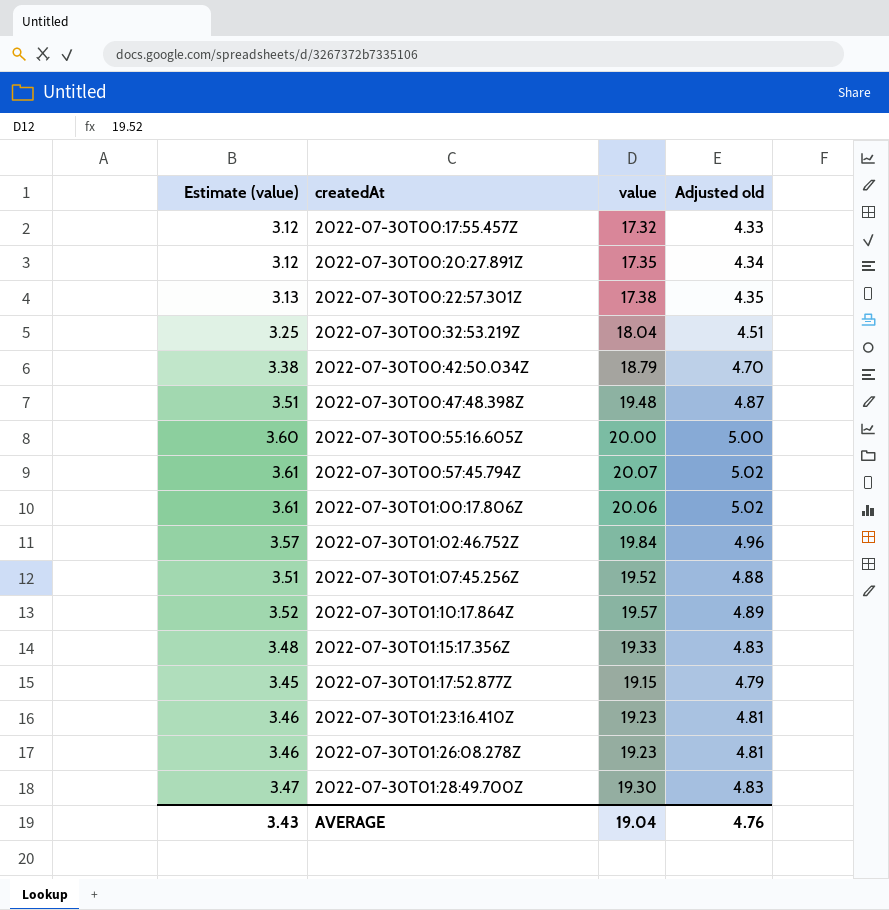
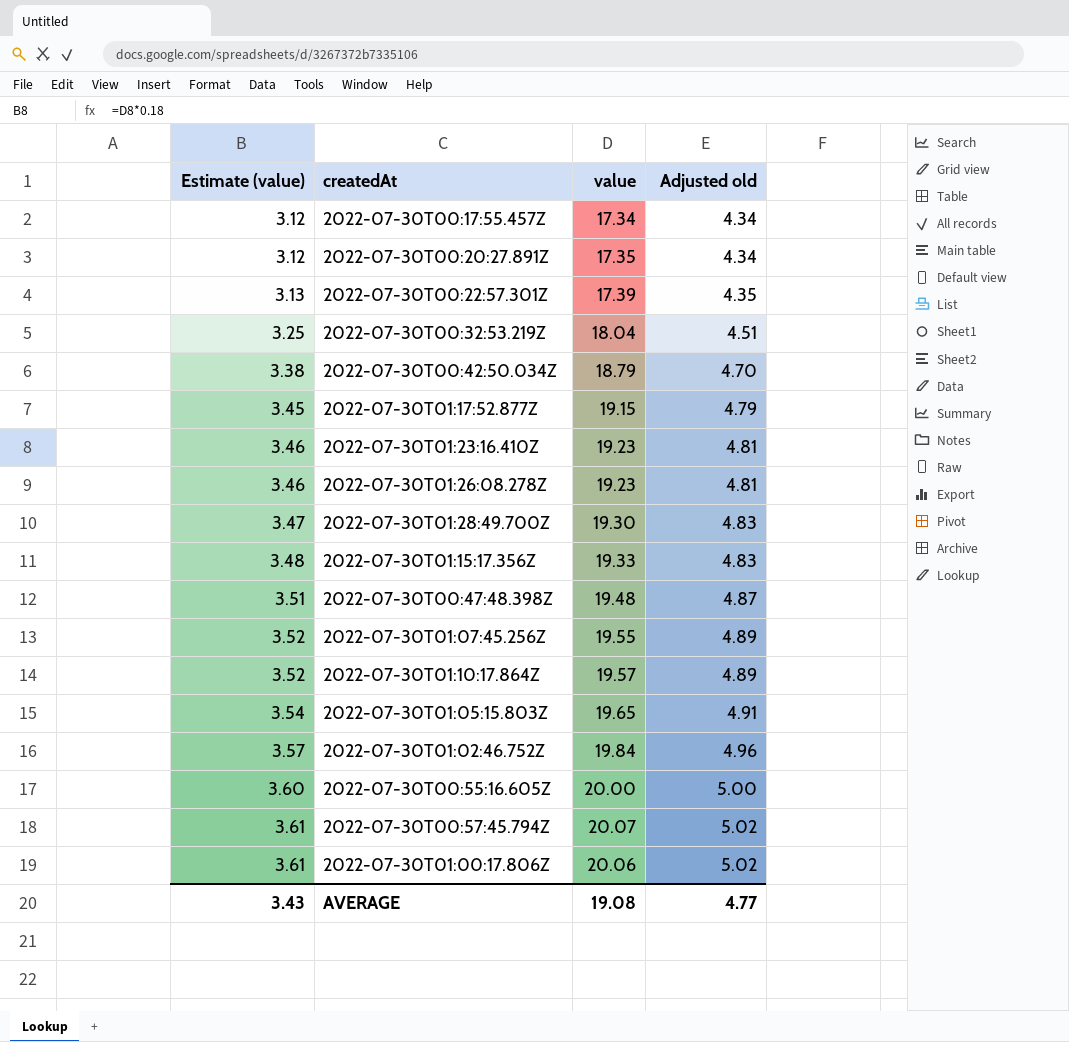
row order: createdAt ascending -> Estimate (value) ascending
2022-07-30T00:17:55.457Z | value: 17.32 -> 17.34
2022-07-30T00:17:55.457Z | Adjusted old: 4.33 -> 4.34
2022-07-30T00:22:57.301Z | value: 17.38 -> 17.39
2022-07-30T01:07:45.256Z | Estimate (value): 3.51 -> 3.52
2022-07-30T01:07:45.256Z | value: 19.52 -> 19.55
2022-07-30T01:07:45.256Z | Adjusted old: 4.88 -> 4.89
row 2022-07-30T01:05:15.803Z: none -> 3.54 | 19.65 | 4.91
AVERAGE | value: 19.04 -> 19.08
AVERAGE | Adjusted old: 4.76 -> 4.77

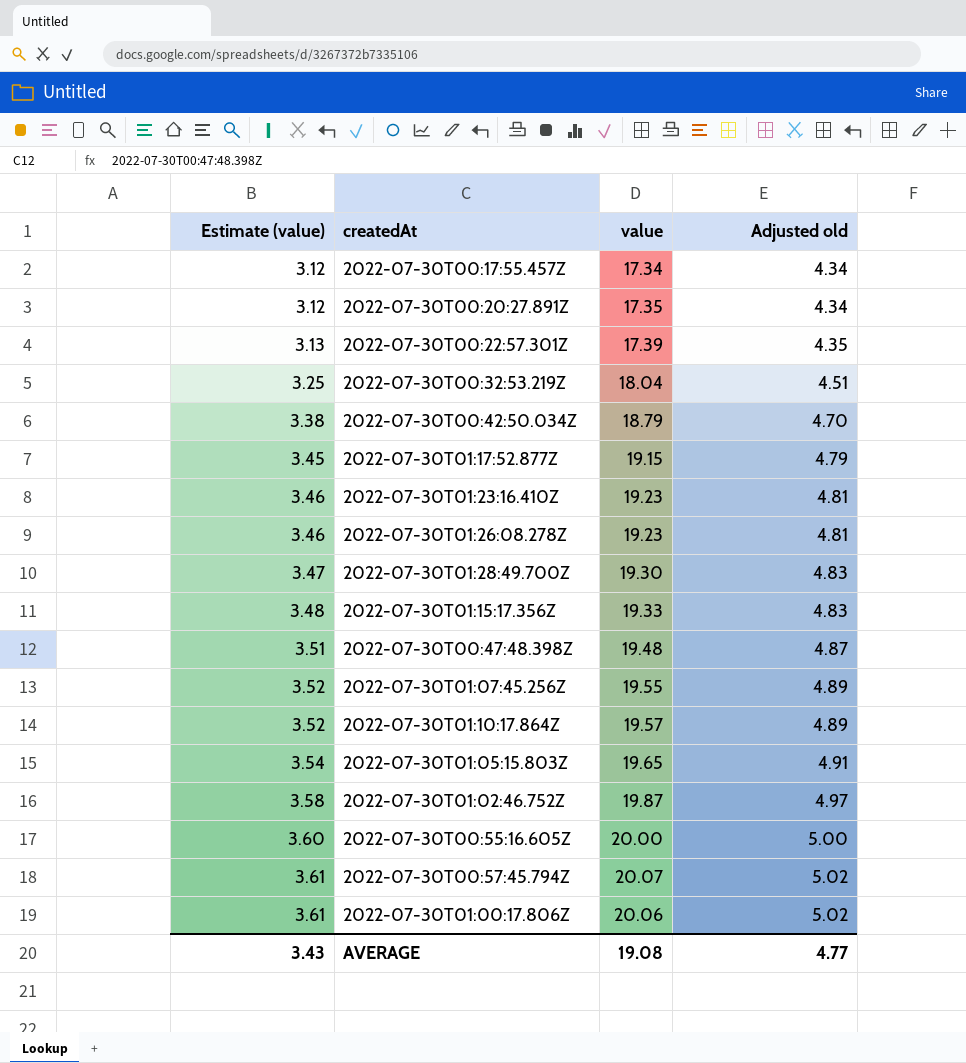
2022-07-30T01:02:46.752Z | Estimate (value): 3.57 -> 3.58
2022-07-30T01:02:46.752Z | value: 19.84 -> 19.87
2022-07-30T01:02:46.752Z | Adjusted old: 4.96 -> 4.97

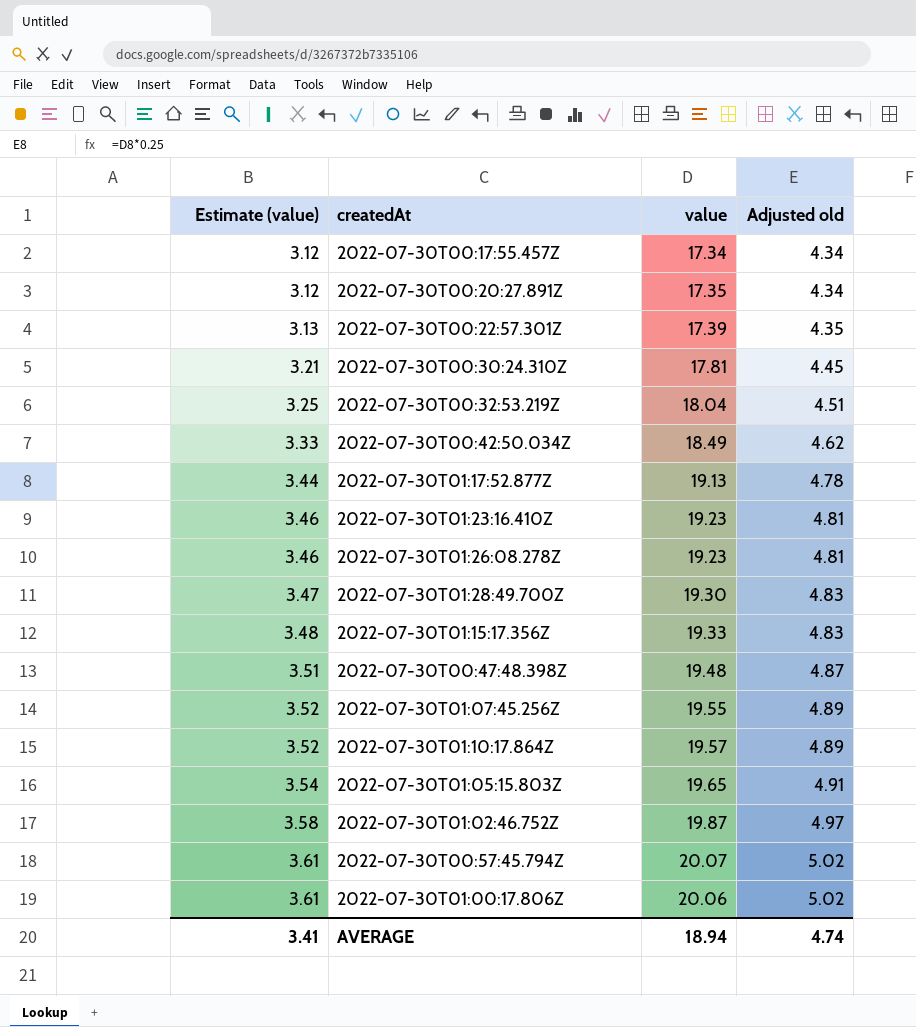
row 2022-07-30T00:55:16.605Z: 3.60 | 20.00 | 5.00 -> none
row 2022-07-30T00:30:24.310Z: none -> 3.21 | 17.81 | 4.45
2022-07-30T00:42:50.034Z | Estimate (value): 3.38 -> 3.33
2022-07-30T00:42:50.034Z | value: 18.79 -> 18.49
2022-07-30T00:42:50.034Z | Adjusted old: 4.70 -> 4.62
2022-07-30T01:17:52.877Z | Estimate (value): 3.45 -> 3.44
2022-07-30T01:17:52.877Z | value: 19.15 -> 19.13
2022-07-30T01:17:52.877Z | Adjusted old: 4.79 -> 4.78
AVERAGE | Estimate (value): 3.43 -> 3.41
AVERAGE | value: 19.08 -> 18.94
AVERAGE | Adjusted old: 4.77 -> 4.74

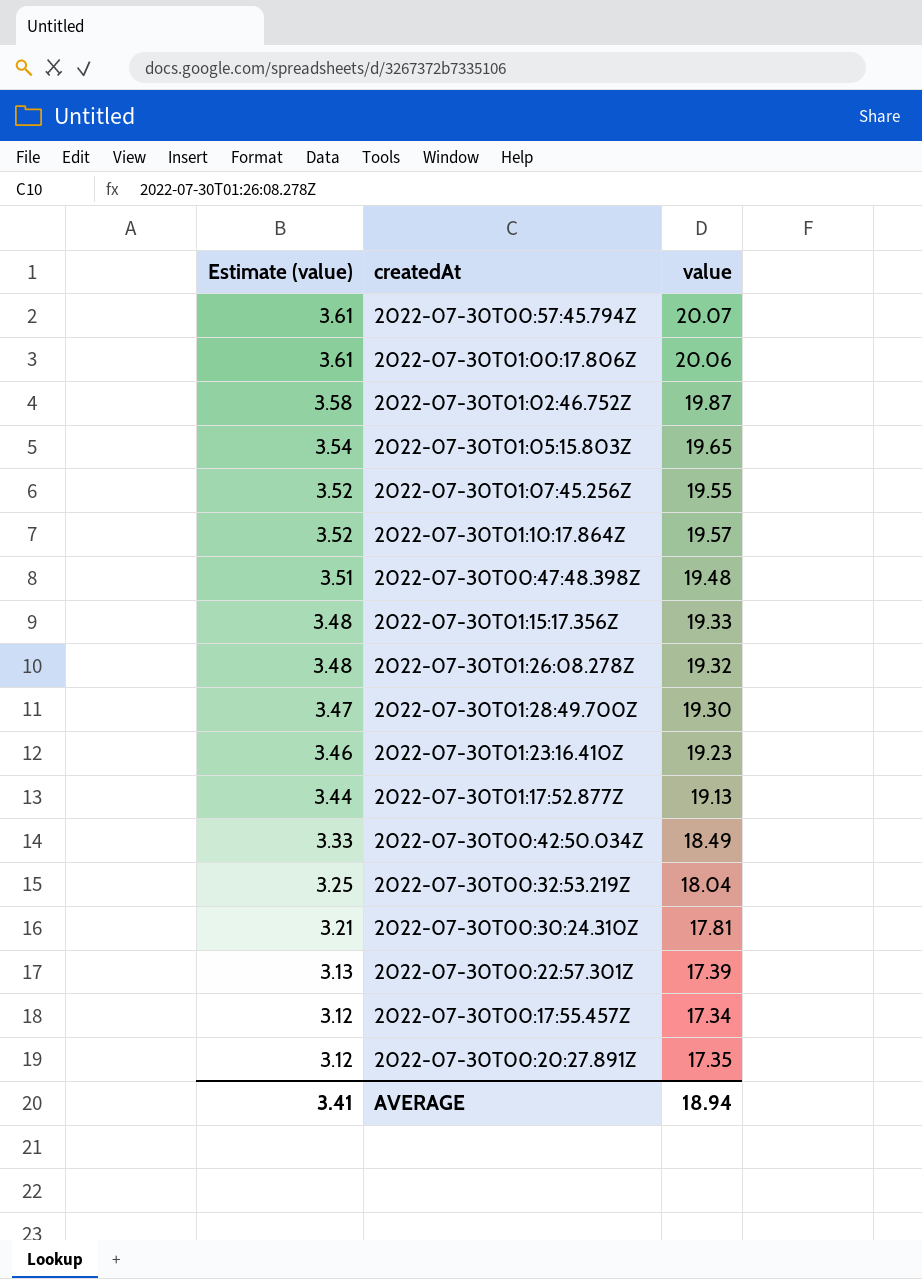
row order: Estimate (value) ascending -> Estimate (value) descending
column Adjusted old | formula: [value] * 0.25 -> none
2022-07-30T01:26:08.278Z | Estimate (value): 3.46 -> 3.48
2022-07-30T01:26:08.278Z | value: 19.23 -> 19.32

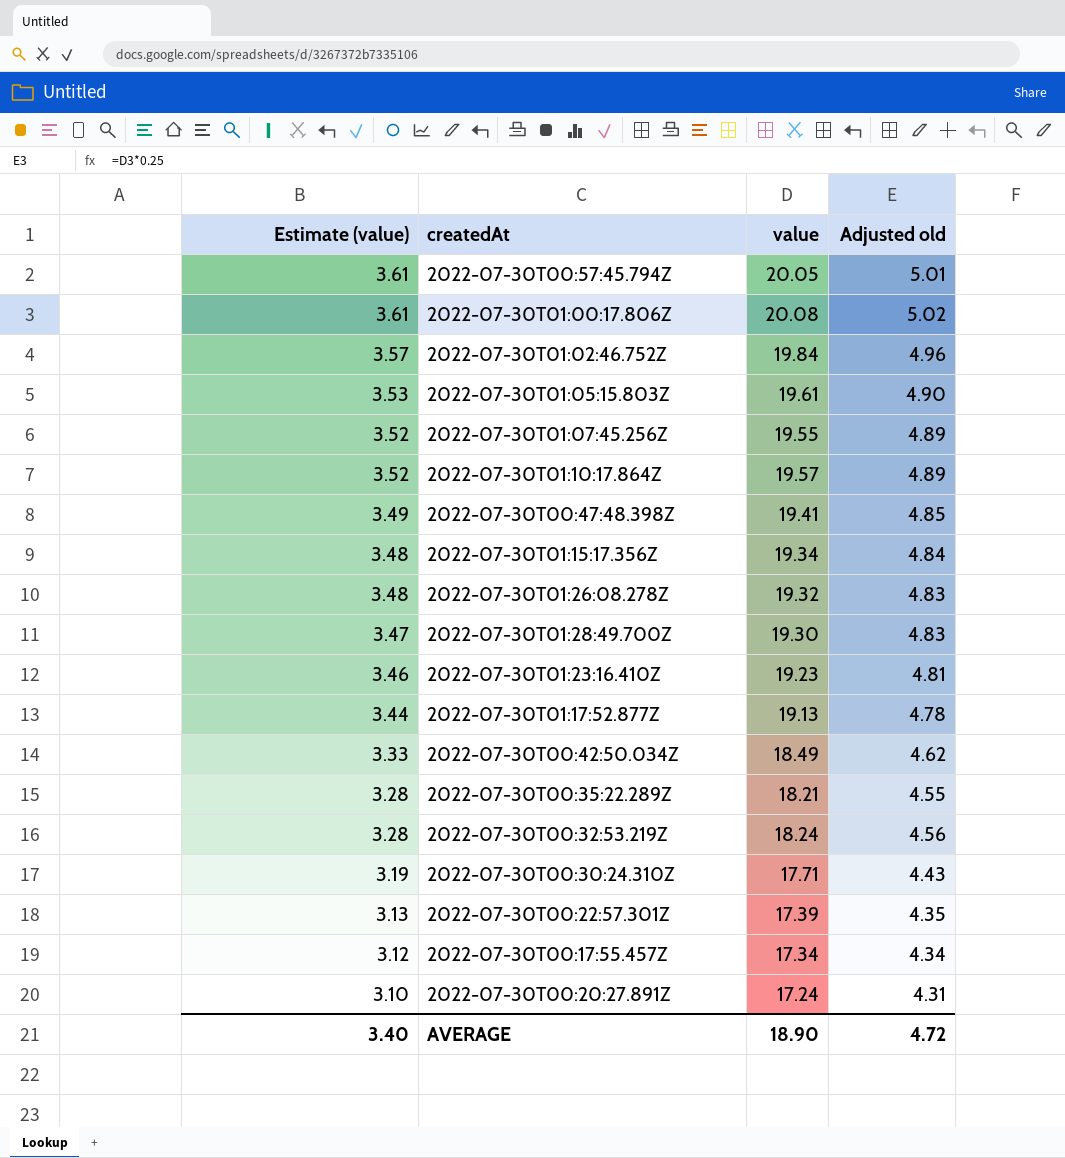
column Adjusted old | formula: none -> [value] * 0.25
2022-07-30T00:57:45.794Z | value: 20.07 -> 20.05
2022-07-30T01:00:17.806Z | value: 20.06 -> 20.08
2022-07-30T01:02:46.752Z | Estimate (value): 3.58 -> 3.57
2022-07-30T01:02:46.752Z | value: 19.87 -> 19.84
2022-07-30T01:05:15.803Z | Estimate (value): 3.54 -> 3.53
2022-07-30T01:05:15.803Z | value: 19.65 -> 19.61
2022-07-30T00:47:48.398Z | Estimate (value): 3.51 -> 3.49
2022-07-30T00:47:48.398Z | value: 19.48 -> 19.41
2022-07-30T01:15:17.356Z | value: 19.33 -> 19.34
row 2022-07-30T00:35:22.289Z: none -> 3.28 | 18.21 | 4.55
2022-07-30T00:32:53.219Z | Estimate (value): 3.25 -> 3.28
2022-07-30T00:32:53.219Z | value: 18.04 -> 18.24
2022-07-30T00:30:24.310Z | Estimate (value): 3.21 -> 3.19
2022-07-30T00:30:24.310Z | value: 17.81 -> 17.71
2022-07-30T00:20:27.891Z | Estimate (value): 3.12 -> 3.10
2022-07-30T00:20:27.891Z | value: 17.35 -> 17.24
AVERAGE | Estimate (value): 3.41 -> 3.40
AVERAGE | value: 18.94 -> 18.90

